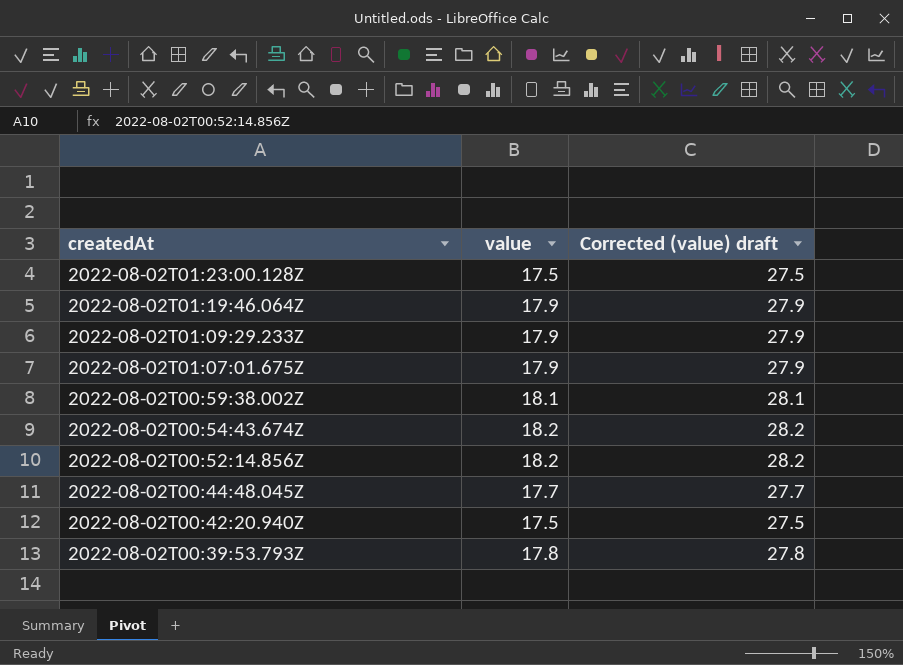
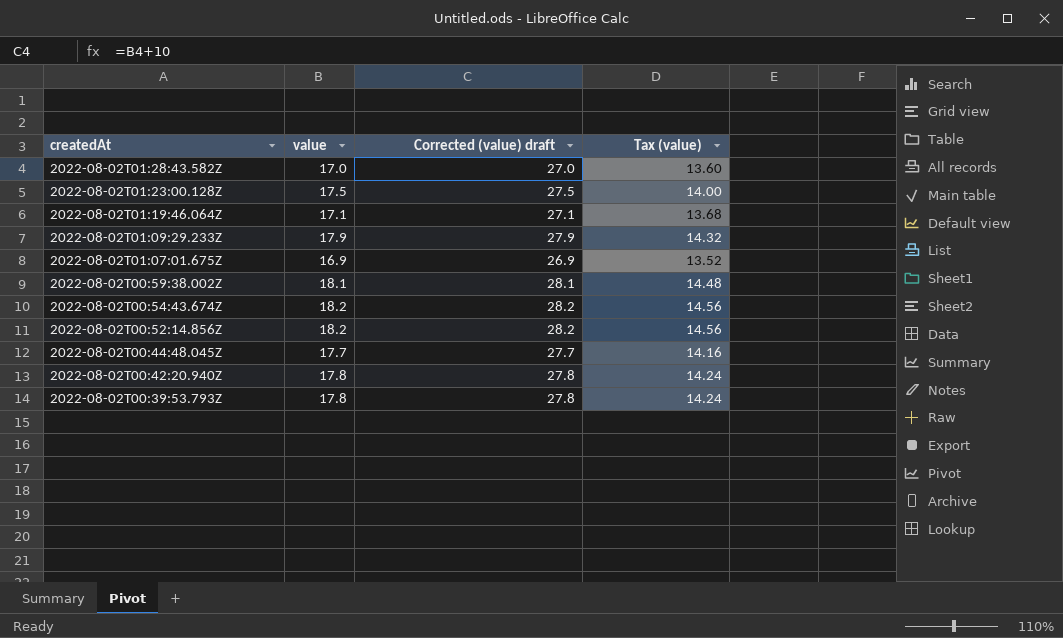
column Tax (value) | formula: none -> [value] * 0.8
row 2022-08-02T01:28:43.582Z: none -> 17.0 | 27.0 | 13.60
2022-08-02T01:19:46.064Z | value: 17.9 -> 17.1
2022-08-02T01:19:46.064Z | Corrected (value) draft: 27.9 -> 27.1
2022-08-02T01:07:01.675Z | value: 17.9 -> 16.9
2022-08-02T01:07:01.675Z | Corrected (value) draft: 27.9 -> 26.9
2022-08-02T00:42:20.940Z | value: 17.5 -> 17.8
2022-08-02T00:42:20.940Z | Corrected (value) draft: 27.5 -> 27.8

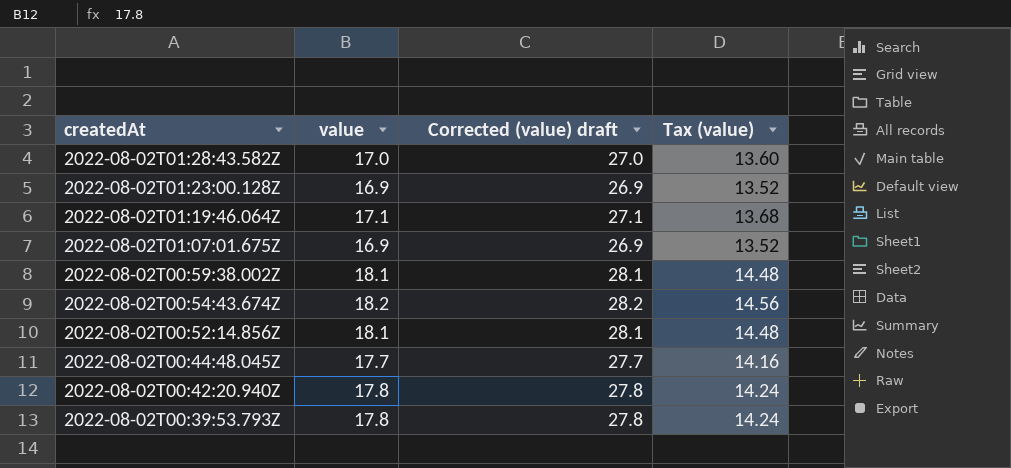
row 2022-08-02T01:09:29.233Z: 17.9 | 27.9 | 14.32 -> none
2022-08-02T01:23:00.128Z | value: 17.5 -> 16.9
2022-08-02T01:23:00.128Z | Corrected (value) draft: 27.5 -> 26.9
2022-08-02T01:23:00.128Z | Tax (value): 14.00 -> 13.52
2022-08-02T00:52:14.856Z | value: 18.2 -> 18.1
2022-08-02T00:52:14.856Z | Corrected (value) draft: 28.2 -> 28.1
2022-08-02T00:52:14.856Z | Tax (value): 14.56 -> 14.48

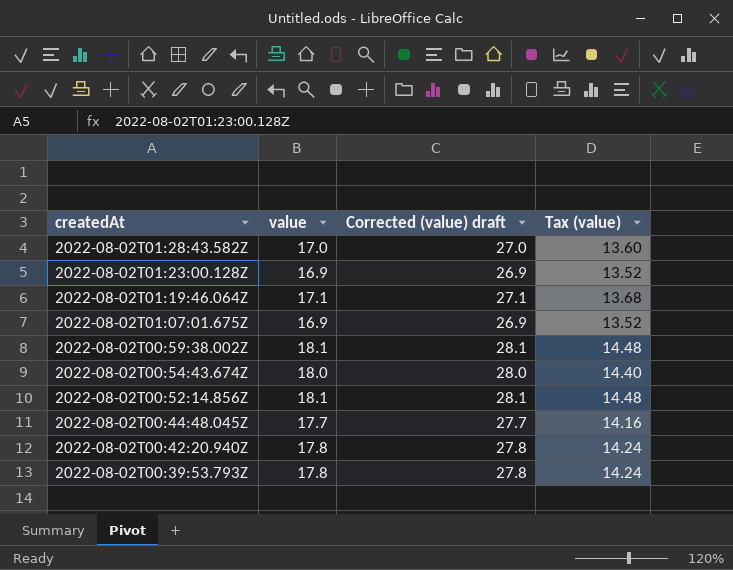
2022-08-02T00:54:43.674Z | value: 18.2 -> 18.0
2022-08-02T00:54:43.674Z | Corrected (value) draft: 28.2 -> 28.0
2022-08-02T00:54:43.674Z | Tax (value): 14.56 -> 14.40

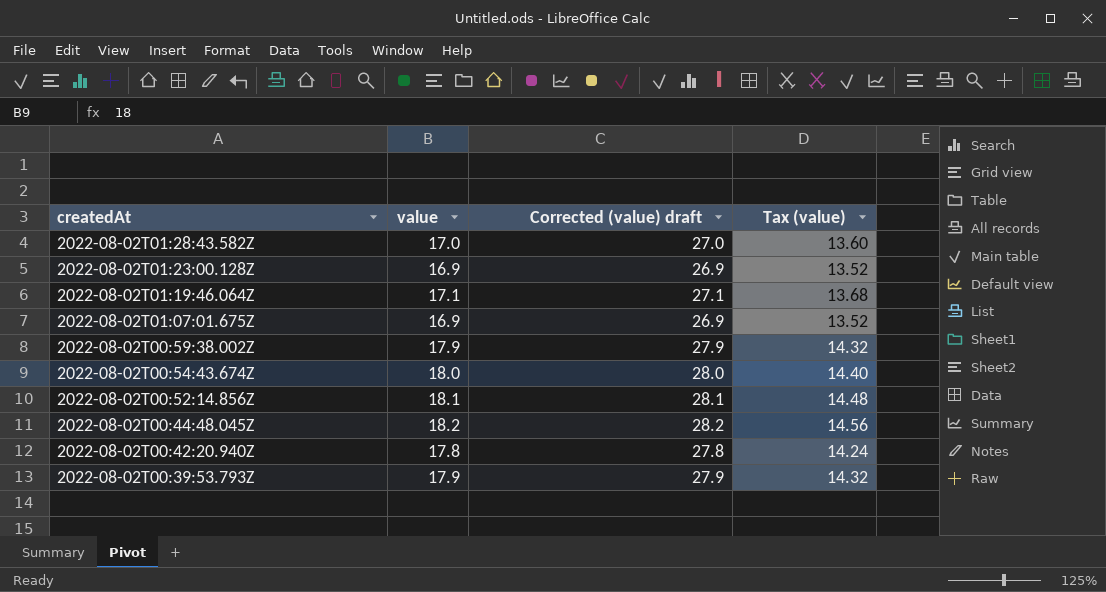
2022-08-02T00:59:38.002Z | value: 18.1 -> 17.9
2022-08-02T00:59:38.002Z | Corrected (value) draft: 28.1 -> 27.9
2022-08-02T00:59:38.002Z | Tax (value): 14.48 -> 14.32
2022-08-02T00:44:48.045Z | value: 17.7 -> 18.2
2022-08-02T00:44:48.045Z | Corrected (value) draft: 27.7 -> 28.2
2022-08-02T00:44:48.045Z | Tax (value): 14.16 -> 14.56
2022-08-02T00:39:53.793Z | value: 17.8 -> 17.9
2022-08-02T00:39:53.793Z | Corrected (value) draft: 27.8 -> 27.9
2022-08-02T00:39:53.793Z | Tax (value): 14.24 -> 14.32

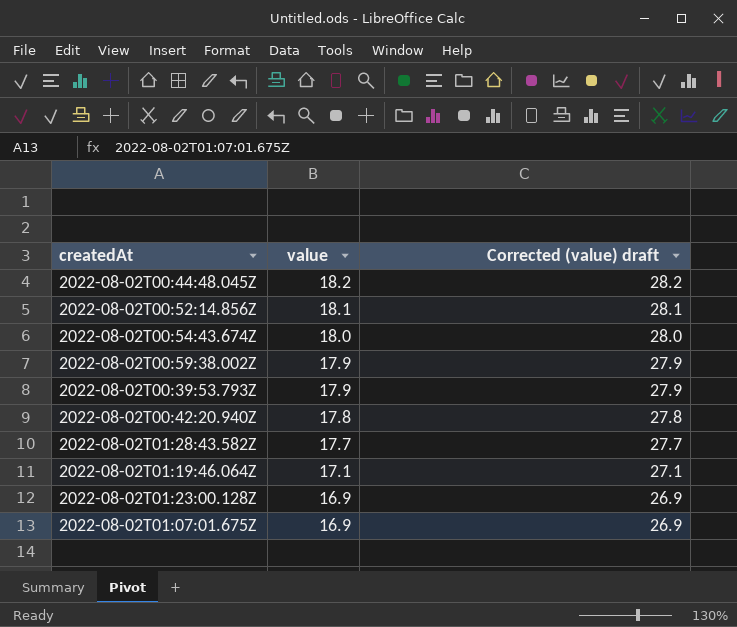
row order: createdAt descending -> value descending
column Tax (value) | formula: [value] * 0.8 -> none
2022-08-02T01:28:43.582Z | value: 17.0 -> 17.7
2022-08-02T01:28:43.582Z | Corrected (value) draft: 27.0 -> 27.7

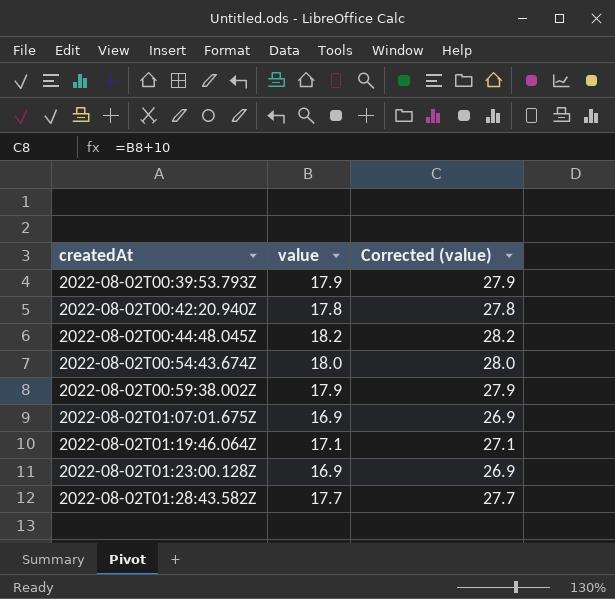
row order: value descending -> createdAt ascending
column name: Corrected (value) draft -> Corrected (value)
row 2022-08-02T00:52:14.856Z: 18.1 | 28.1 -> none

